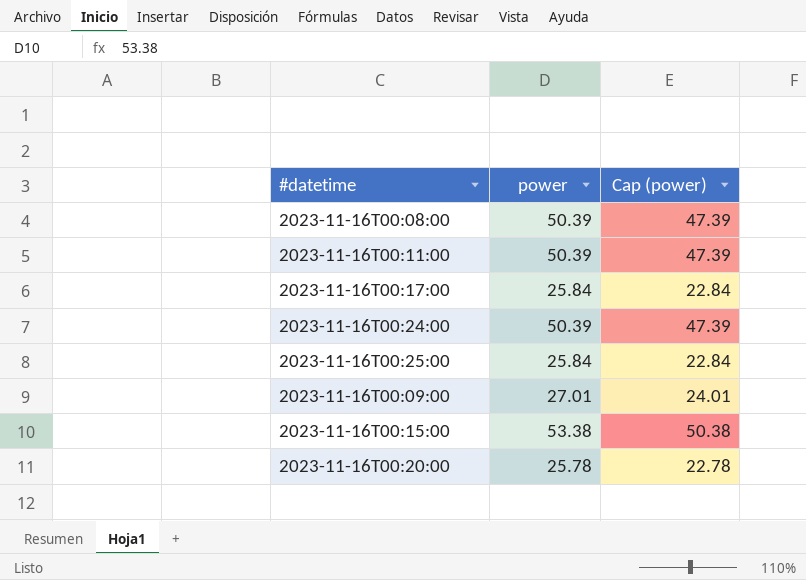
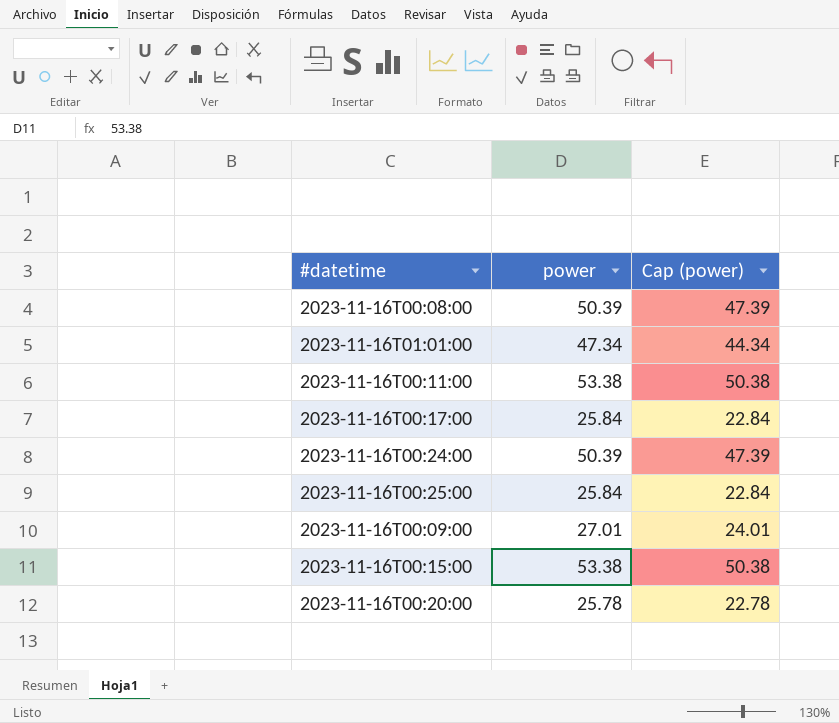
row 2023-11-16T01:01:00: none -> 47.34 | 44.34
2023-11-16T00:11:00 | power: 50.39 -> 53.38
2023-11-16T00:11:00 | Cap (power): 47.39 -> 50.38

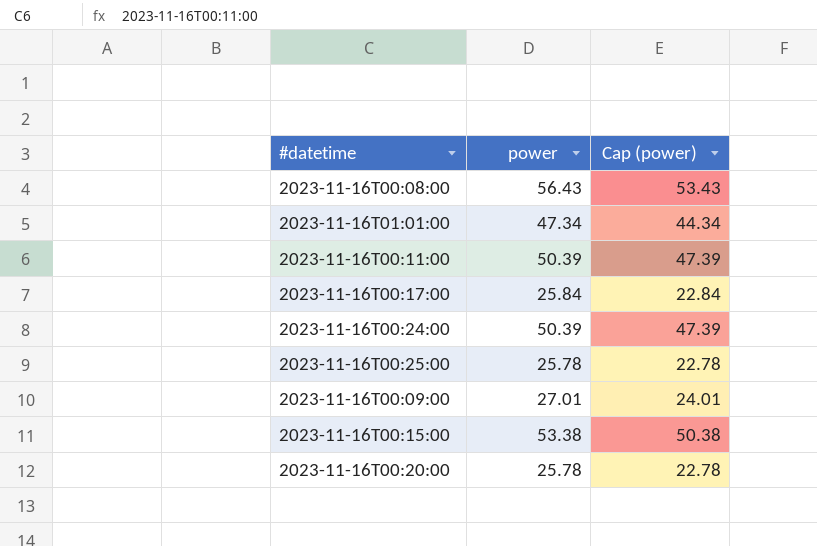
2023-11-16T00:08:00 | power: 50.39 -> 56.43
2023-11-16T00:08:00 | Cap (power): 47.39 -> 53.43
2023-11-16T00:11:00 | power: 53.38 -> 50.39
2023-11-16T00:11:00 | Cap (power): 50.38 -> 47.39
2023-11-16T00:25:00 | power: 25.84 -> 25.78
2023-11-16T00:25:00 | Cap (power): 22.84 -> 22.78

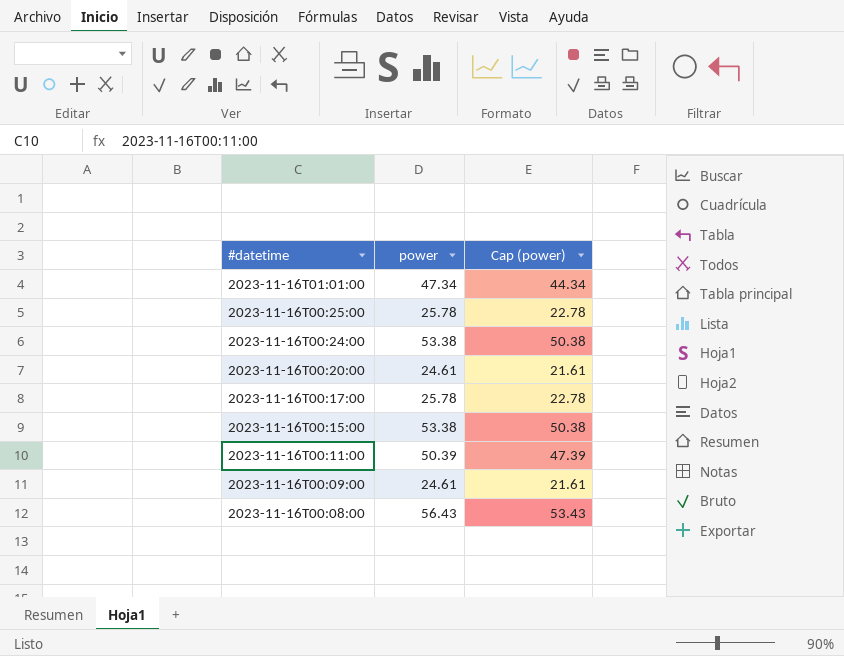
row order: none -> #datetime descending
2023-11-16T00:24:00 | power: 50.39 -> 53.38
2023-11-16T00:24:00 | Cap (power): 47.39 -> 50.38
2023-11-16T00:20:00 | power: 25.78 -> 24.61
2023-11-16T00:20:00 | Cap (power): 22.78 -> 21.61
2023-11-16T00:17:00 | power: 25.84 -> 25.78
2023-11-16T00:17:00 | Cap (power): 22.84 -> 22.78
2023-11-16T00:09:00 | power: 27.01 -> 24.61
2023-11-16T00:09:00 | Cap (power): 24.01 -> 21.61

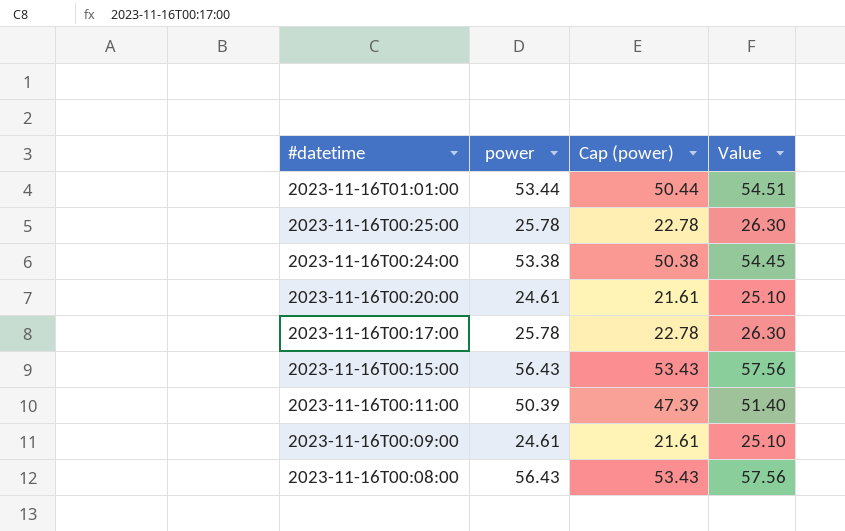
column Value | formula: none -> [power] * 1.02
2023-11-16T01:01:00 | power: 47.34 -> 53.44
2023-11-16T01:01:00 | Cap (power): 44.34 -> 50.44
2023-11-16T00:15:00 | power: 53.38 -> 56.43
2023-11-16T00:15:00 | Cap (power): 50.38 -> 53.43

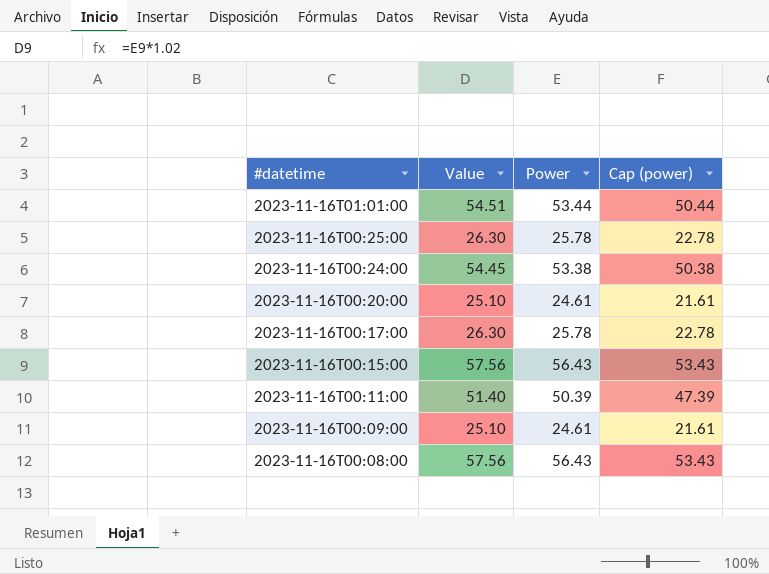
column Value | position: 4 -> 2
column name: power -> Power

